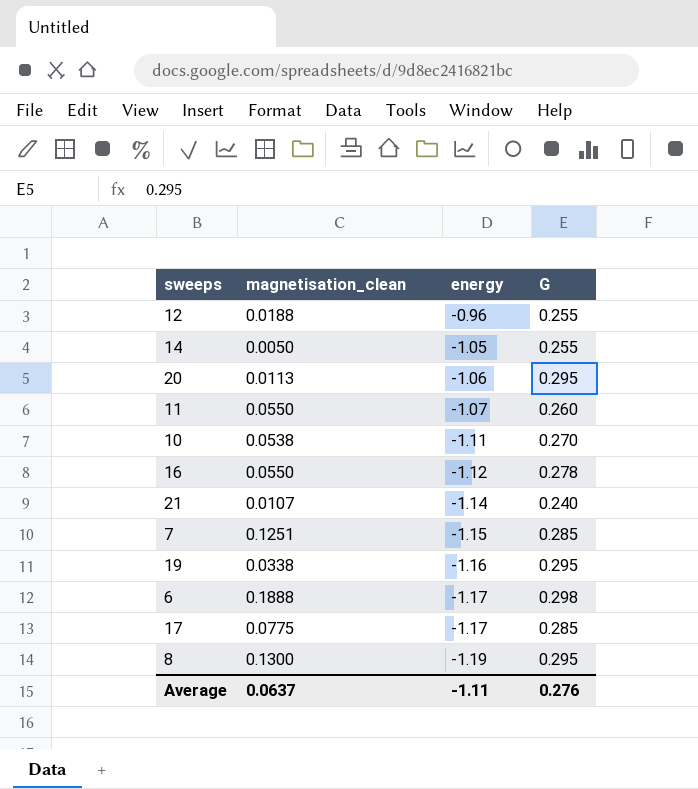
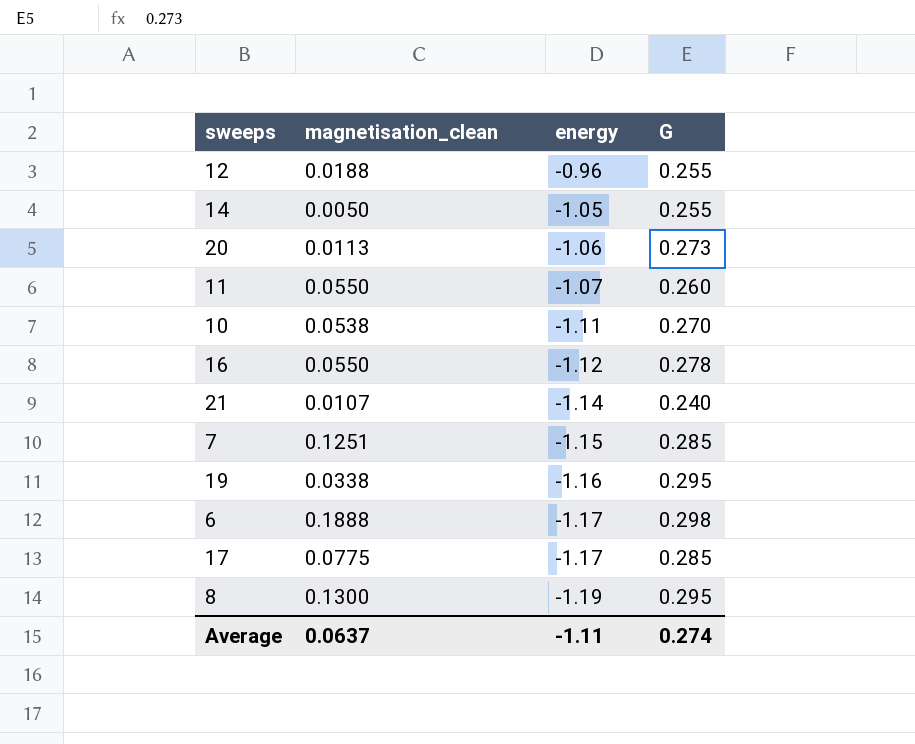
20 | G: 0.295 -> 0.273
Average | G: 0.276 -> 0.274

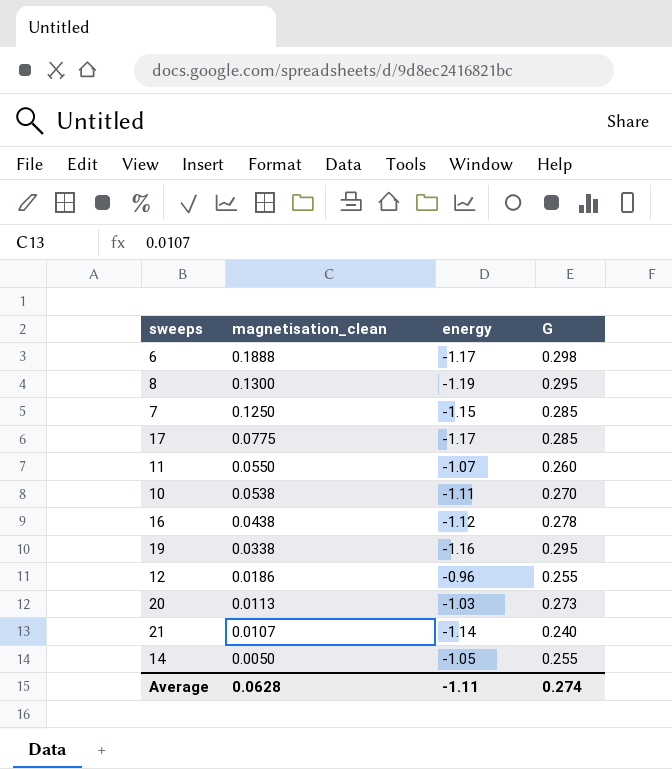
row order: energy descending -> magnetisation_clean descending
7 | magnetisation_clean: 0.1251 -> 0.1250
16 | magnetisation_clean: 0.0550 -> 0.0438
12 | magnetisation_clean: 0.0188 -> 0.0186
20 | energy: -1.06 -> -1.03
Average | magnetisation_clean: 0.0637 -> 0.0628

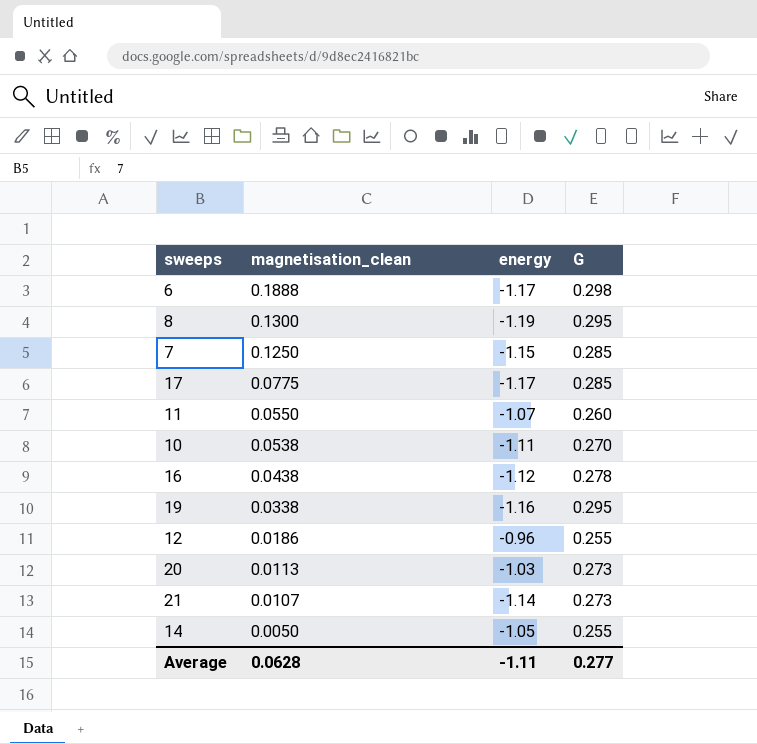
21 | G: 0.240 -> 0.273
Average | G: 0.274 -> 0.277

